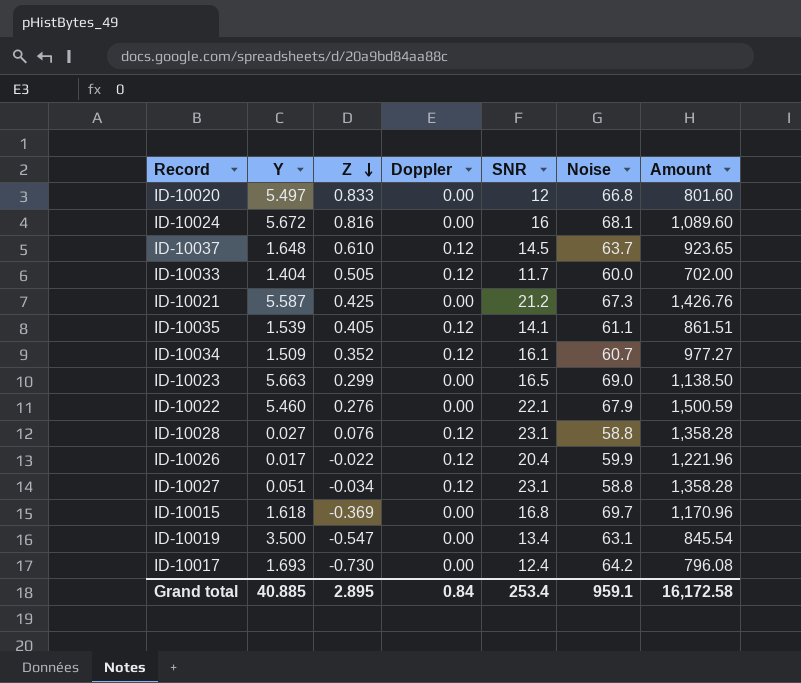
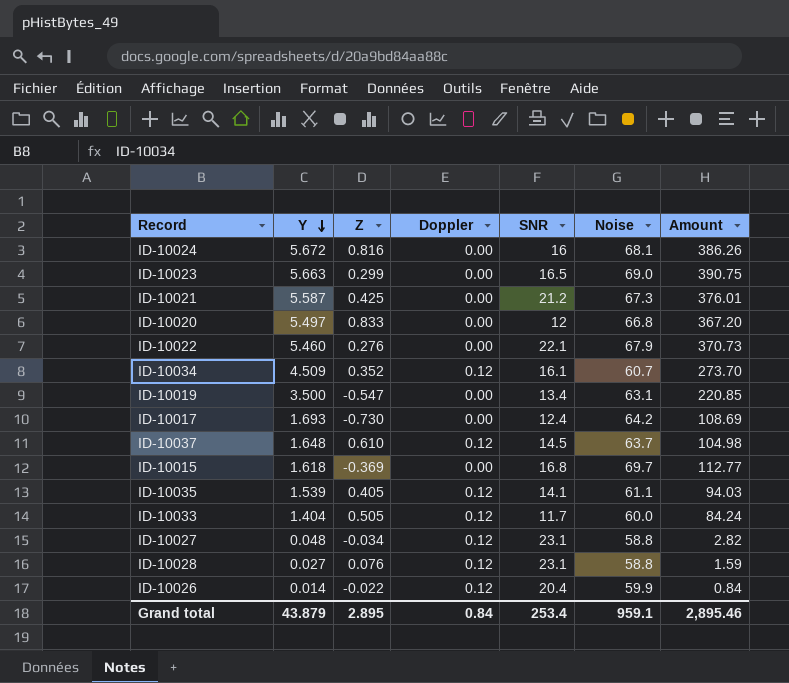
row order: Z descending -> Y descending
column Amount | formula: [SNR] * [Noise] -> [Y] * [Noise]
ID-10034 | Y: 1.509 -> 4.509
ID-10027 | Y: 0.051 -> 0.048
ID-10026 | Y: 0.017 -> 0.014
Grand total | Y: 40.885 -> 43.879
Grand total | Amount: 16,172.58 -> 2,895.46

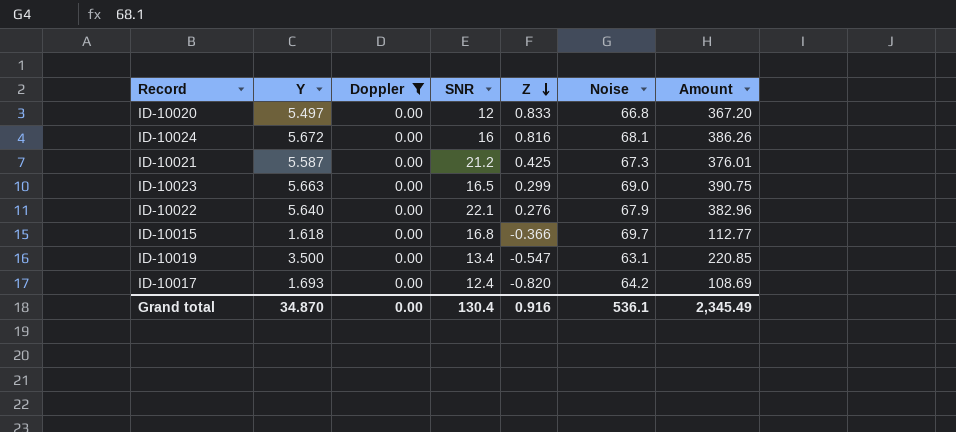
filter: none -> Doppler = 0.00
row order: Y descending -> Z descending
column Z | position: 3 -> 5
ID-10022 | Y: 5.460 -> 5.640
ID-10022 | Amount: 370.73 -> 382.96
ID-10015 | Z: -0.369 -> -0.366
ID-10017 | Z: -0.730 -> -0.820
Grand total | Y: 43.879 -> 34.870
Grand total | Doppler: 0.84 -> 0.00
Grand total | SNR: 253.4 -> 130.4
Grand total | Z: 2.895 -> 0.916
Grand total | Noise: 959.1 -> 536.1
Grand total | Amount: 2,895.46 -> 2,345.49

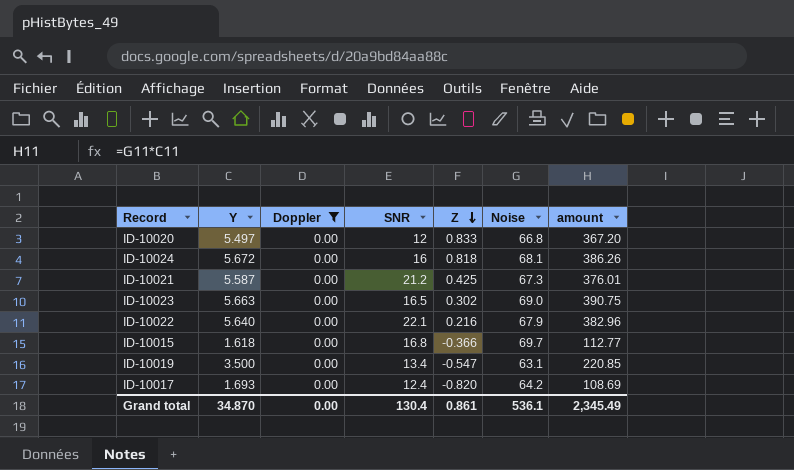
column name: Amount -> amount
ID-10024 | Z: 0.816 -> 0.818
ID-10023 | Z: 0.299 -> 0.302
ID-10022 | Z: 0.276 -> 0.216
Grand total | Z: 0.916 -> 0.861

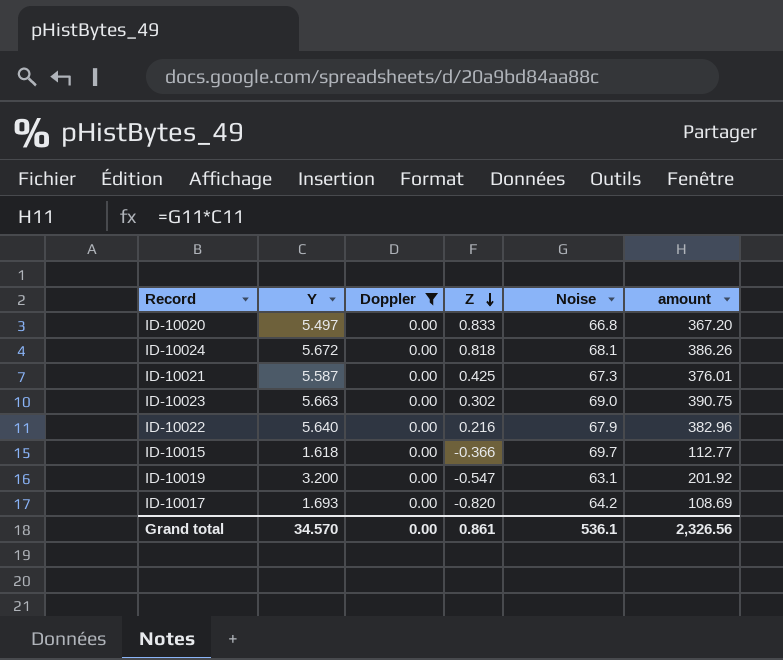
column SNR | position: 4 -> none
ID-10019 | Y: 3.500 -> 3.200
ID-10019 | amount: 220.85 -> 201.92
Grand total | Y: 34.870 -> 34.570
Grand total | amount: 2,345.49 -> 2,326.56

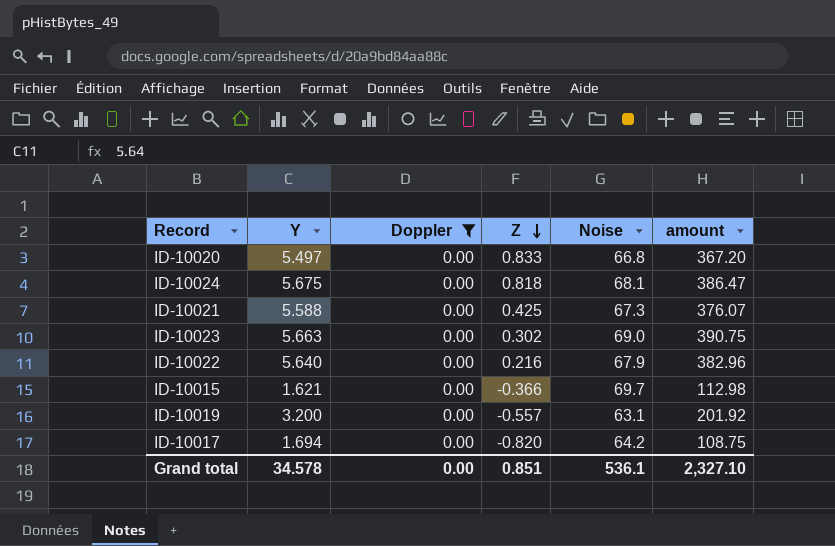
ID-10024 | Y: 5.672 -> 5.675
ID-10024 | amount: 386.26 -> 386.47
ID-10021 | Y: 5.587 -> 5.588
ID-10021 | amount: 376.01 -> 376.07
ID-10015 | Y: 1.618 -> 1.621
ID-10015 | amount: 112.77 -> 112.98
ID-10019 | Z: -0.547 -> -0.557
ID-10017 | Y: 1.693 -> 1.694
ID-10017 | amount: 108.69 -> 108.75
Grand total | Y: 34.570 -> 34.578
Grand total | Z: 0.861 -> 0.851
Grand total | amount: 2,326.56 -> 2,327.10

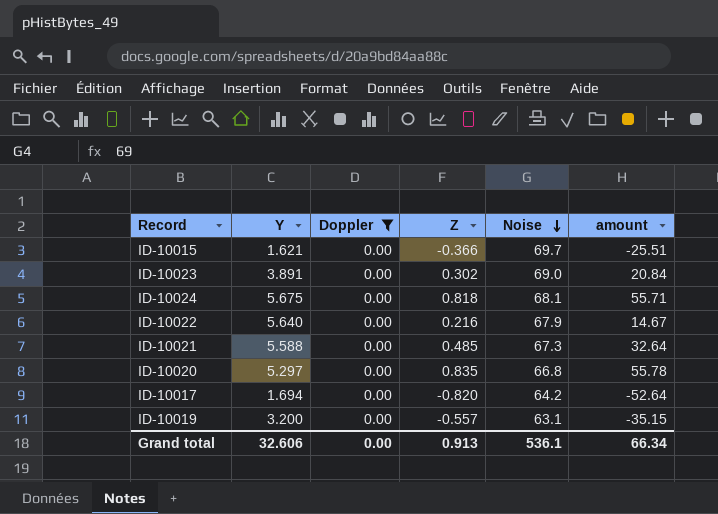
row order: Z descending -> Noise descending
column amount | formula: [Y] * [Noise] -> [Z] * [Noise]
ID-10023 | Y: 5.663 -> 3.891
ID-10021 | Z: 0.425 -> 0.485
ID-10020 | Y: 5.497 -> 5.297
ID-10020 | Z: 0.833 -> 0.835
Grand total | Y: 34.578 -> 32.606
Grand total | Z: 0.851 -> 0.913
Grand total | amount: 2,327.10 -> 66.34

